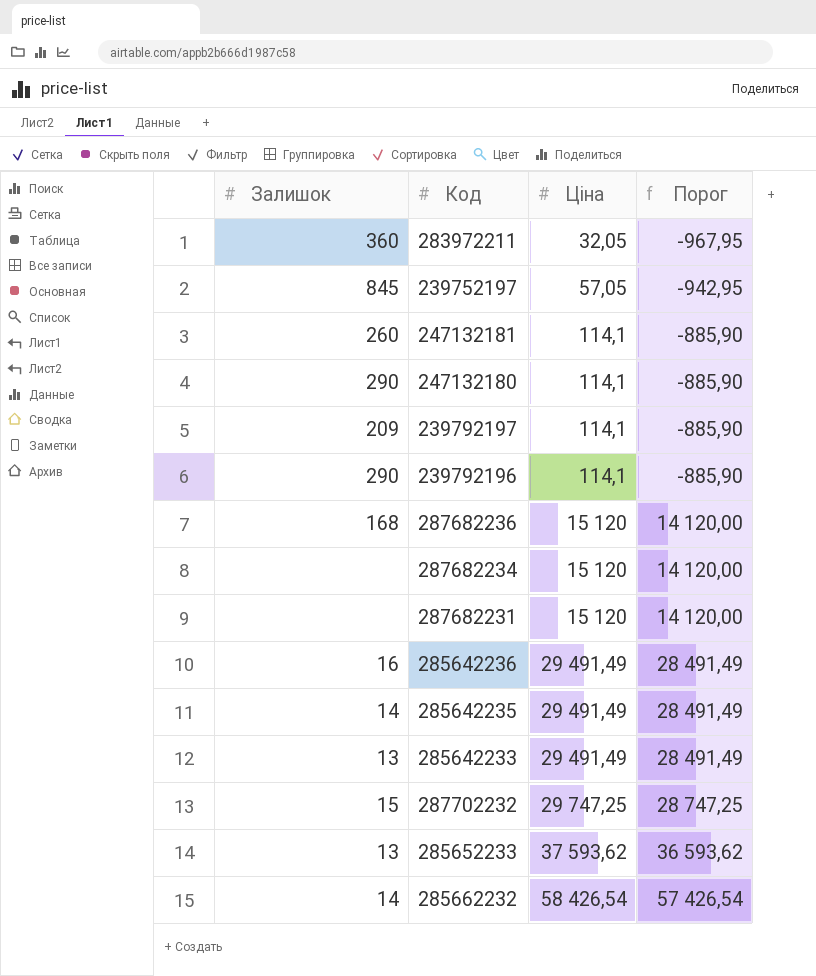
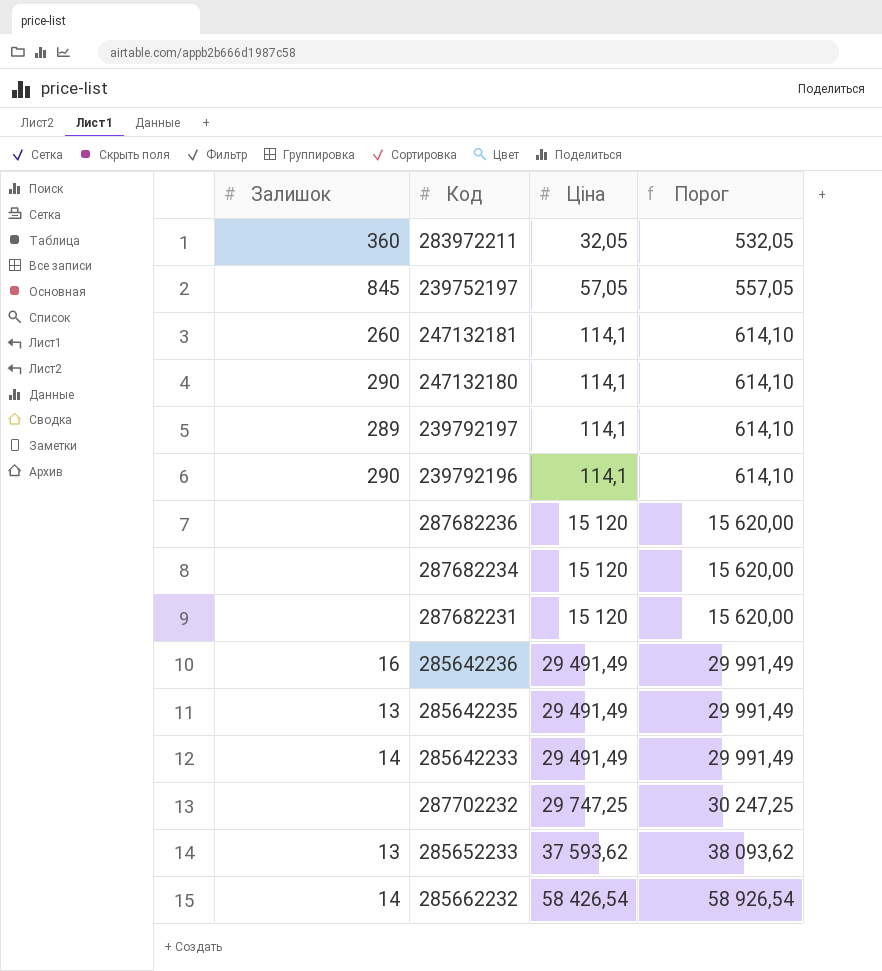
column Порог | formula: [Ціна] - 1000 -> [Ціна] + 500
239792197 | Залишок: 209 -> 289
287682236 | Залишок: 168 -> none
285642235 | Залишок: 14 -> 13
285642233 | Залишок: 13 -> 14
287702232 | Залишок: 15 -> none

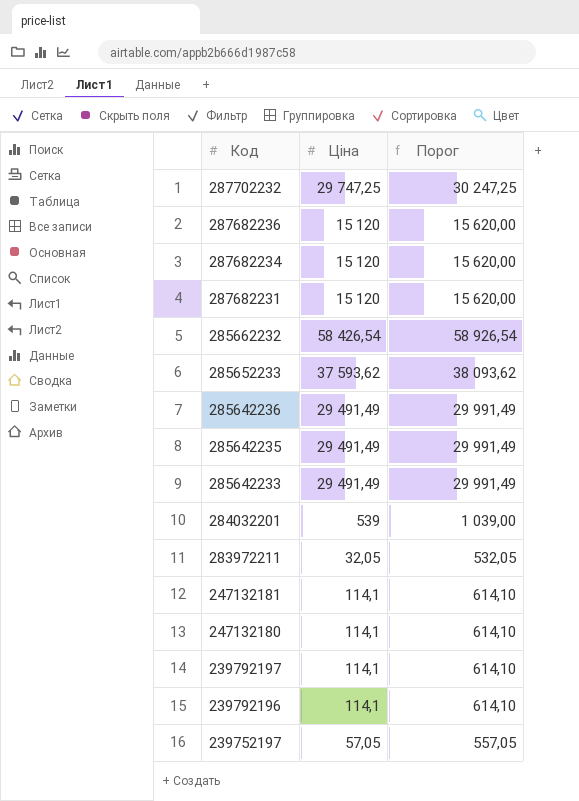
row order: Ціна ascending -> Код descending
column Залишок | position: 1 -> none
row 284032201: none -> 539 | 1 039,00

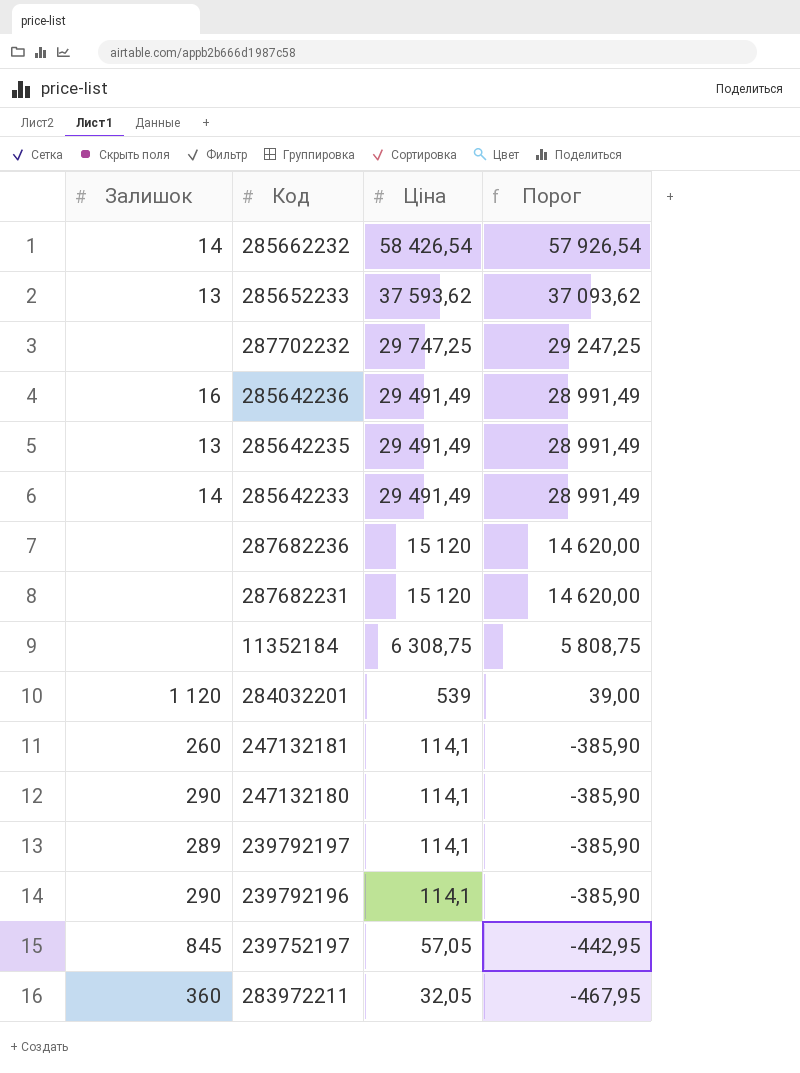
row order: Код descending -> Ціна descending
column Залишок | position: none -> 1
column Порог | formula: [Ціна] + 500 -> [Ціна] - 500
row 287682234: 15 120 | 15 620,00 -> none
row 11352184: none -> none | 6 308,75 | 5 808,75

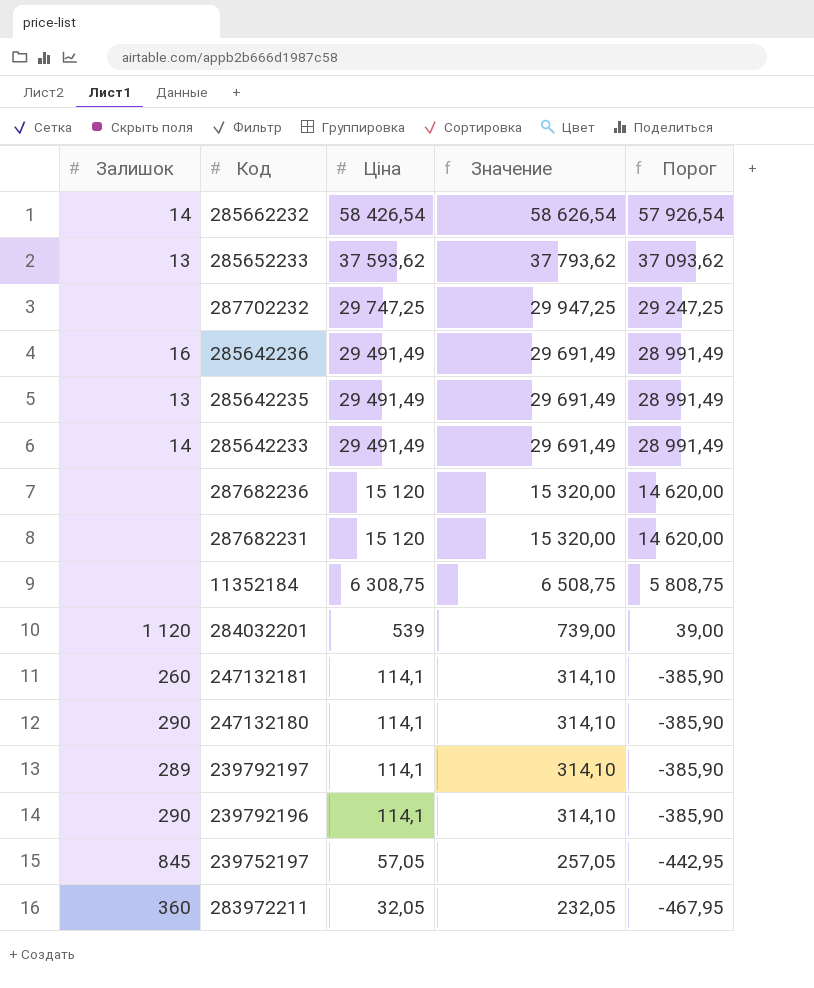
column Значение | formula: none -> [Ціна] + 200

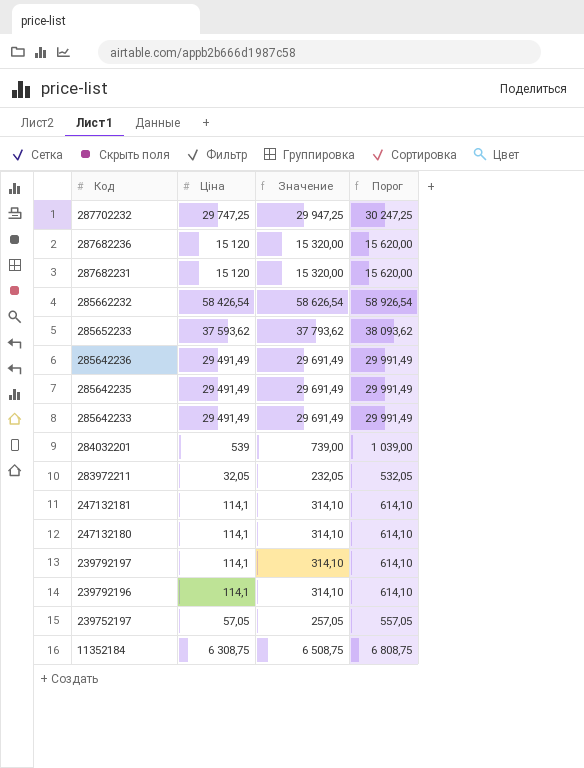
row order: Ціна descending -> Код descending
column Залишок | position: 1 -> none
column Порог | formula: [Ціна] - 500 -> [Ціна] + 500

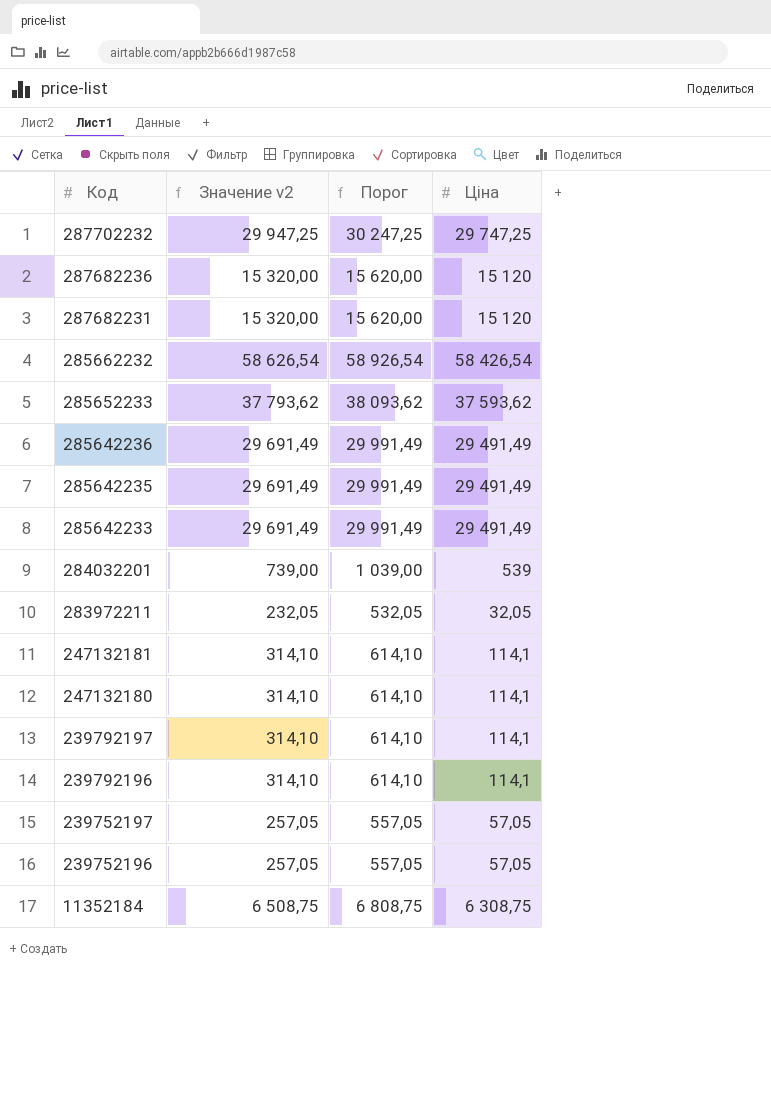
column name: Значение -> Значение v2
column Ціна | position: 2 -> 4
row 239752196: none -> 257,05 | 557,05 | 57,05

